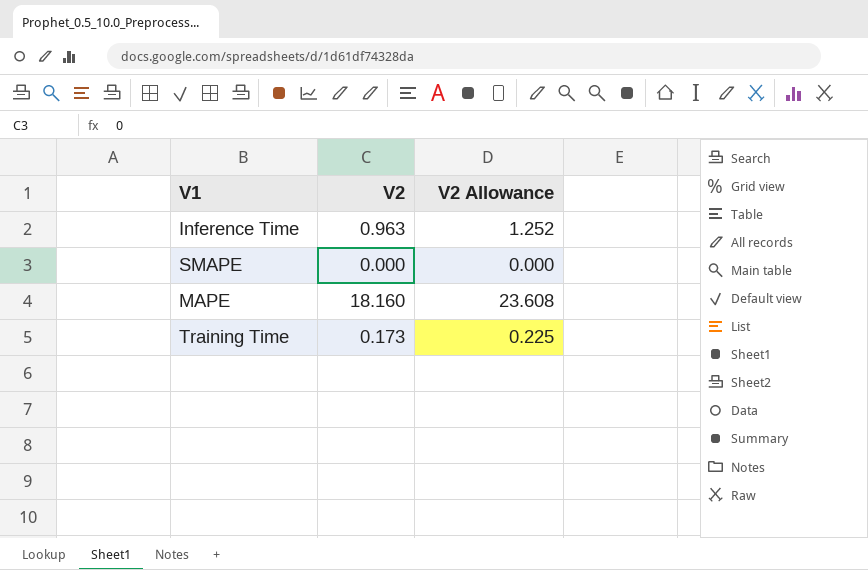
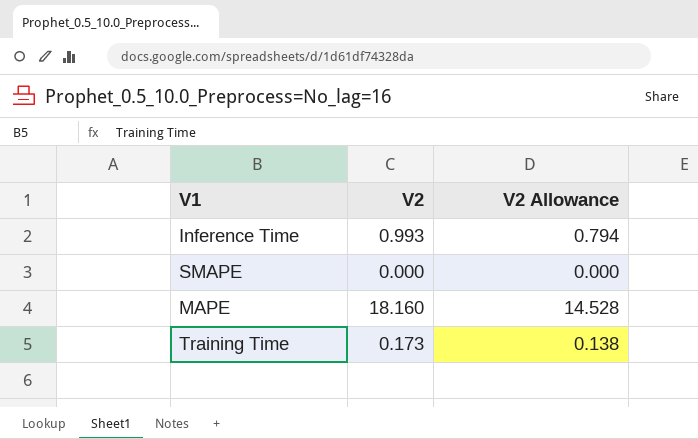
column V2 Allowance | formula: [V2] * 1.3 -> [V2] * 0.8
Inference Time | V2: 0.963 -> 0.993

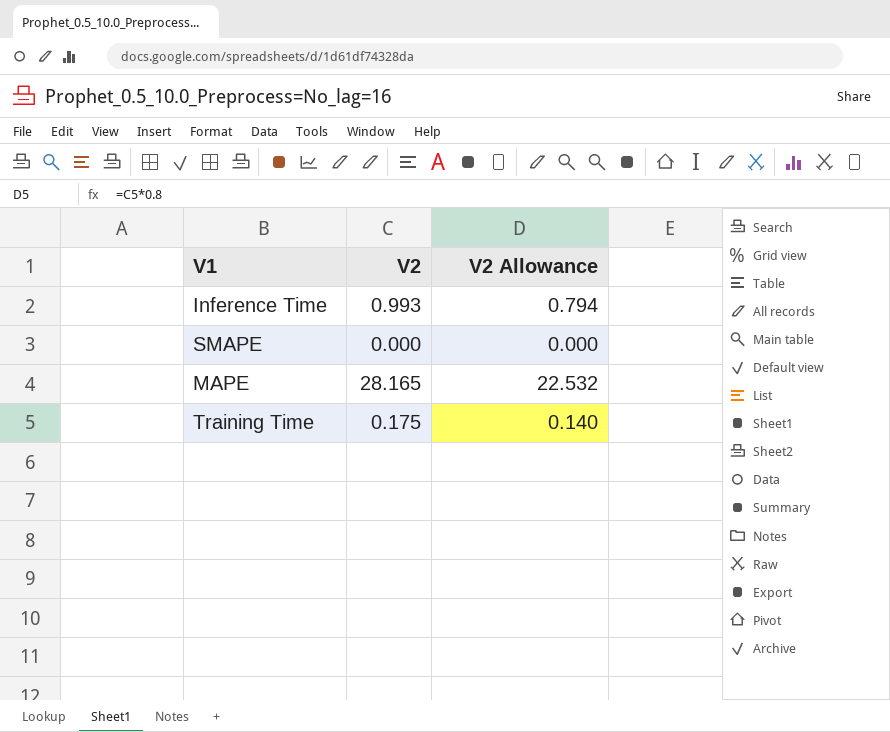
MAPE | V2: 18.160 -> 28.165
MAPE | V2 Allowance: 14.528 -> 22.532
Training Time | V2: 0.173 -> 0.175
Training Time | V2 Allowance: 0.138 -> 0.140

